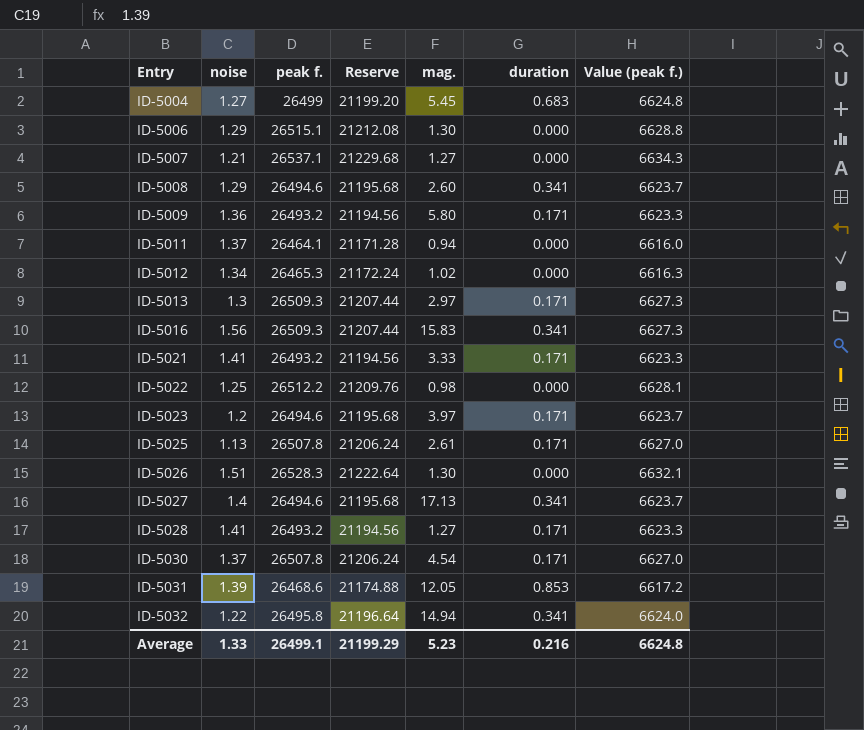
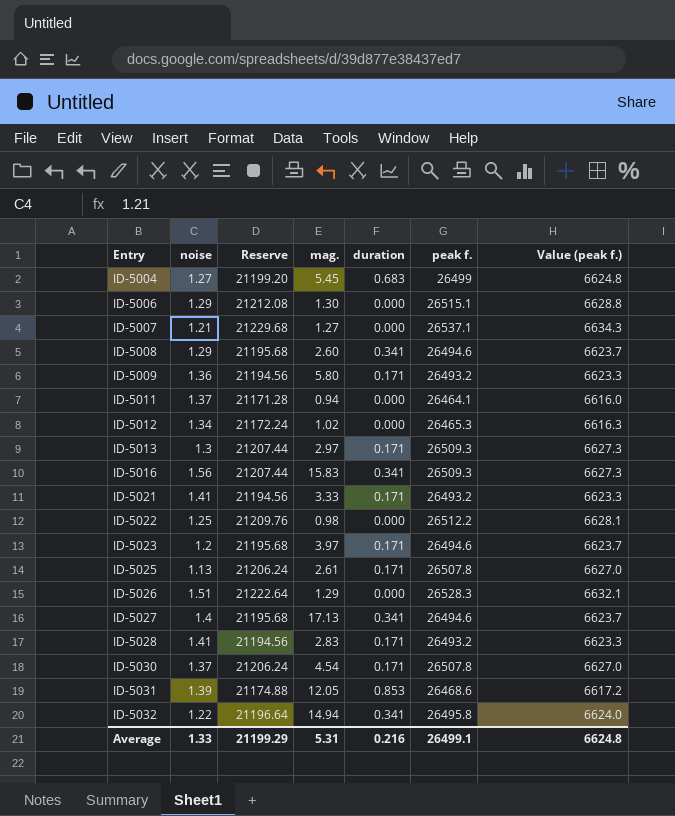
column peak f. | position: 3 -> 6
ID-5026 | mag.: 1.30 -> 1.29
ID-5028 | mag.: 1.27 -> 2.83
Average | mag.: 5.23 -> 5.31

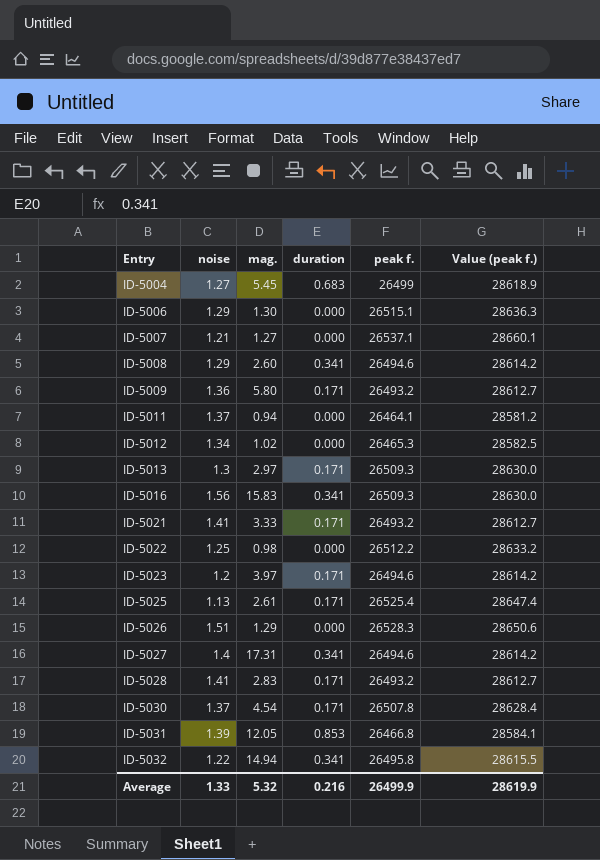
column Reserve | formula: [peak f.] * 0.8 -> none
column Value (peak f.) | formula: [peak f.] * 0.25 -> [peak f.] * 1.08
ID-5025 | peak f.: 26507.8 -> 26525.4
ID-5027 | mag.: 17.13 -> 17.31
ID-5031 | peak f.: 26468.6 -> 26466.8
Average | mag.: 5.31 -> 5.32
Average | peak f.: 26499.1 -> 26499.9
Average | Value (peak f.): 6624.8 -> 28619.9

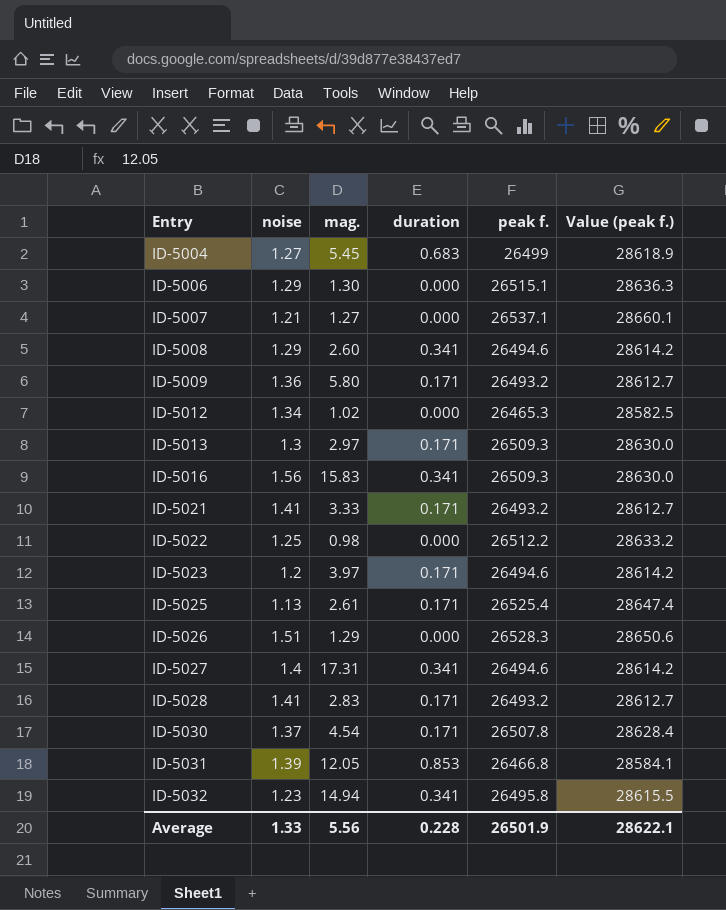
row ID-5011: 1.37 | 0.94 | 0.000 | 26464.1 | 28581.2 -> none
ID-5032 | noise: 1.22 -> 1.23
Average | mag.: 5.32 -> 5.56
Average | duration: 0.216 -> 0.228
Average | peak f.: 26499.9 -> 26501.9
Average | Value (peak f.): 28619.9 -> 28622.1

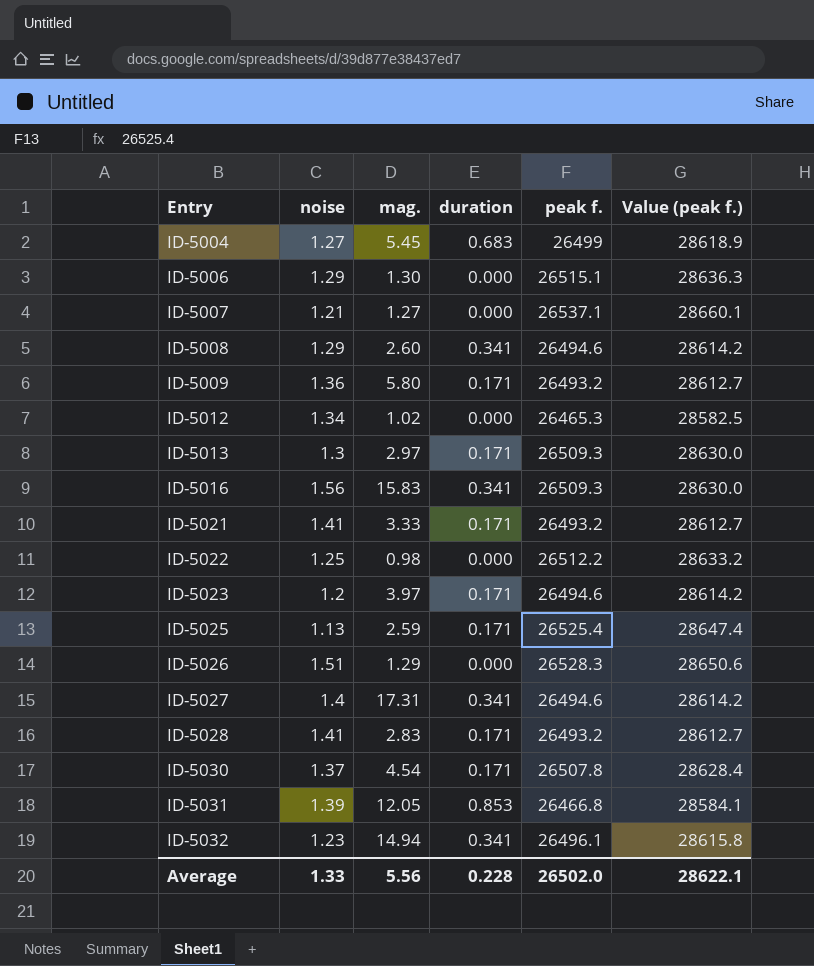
ID-5025 | mag.: 2.61 -> 2.59
ID-5032 | peak f.: 26495.8 -> 26496.1
ID-5032 | Value (peak f.): 28615.5 -> 28615.8
Average | peak f.: 26501.9 -> 26502.0

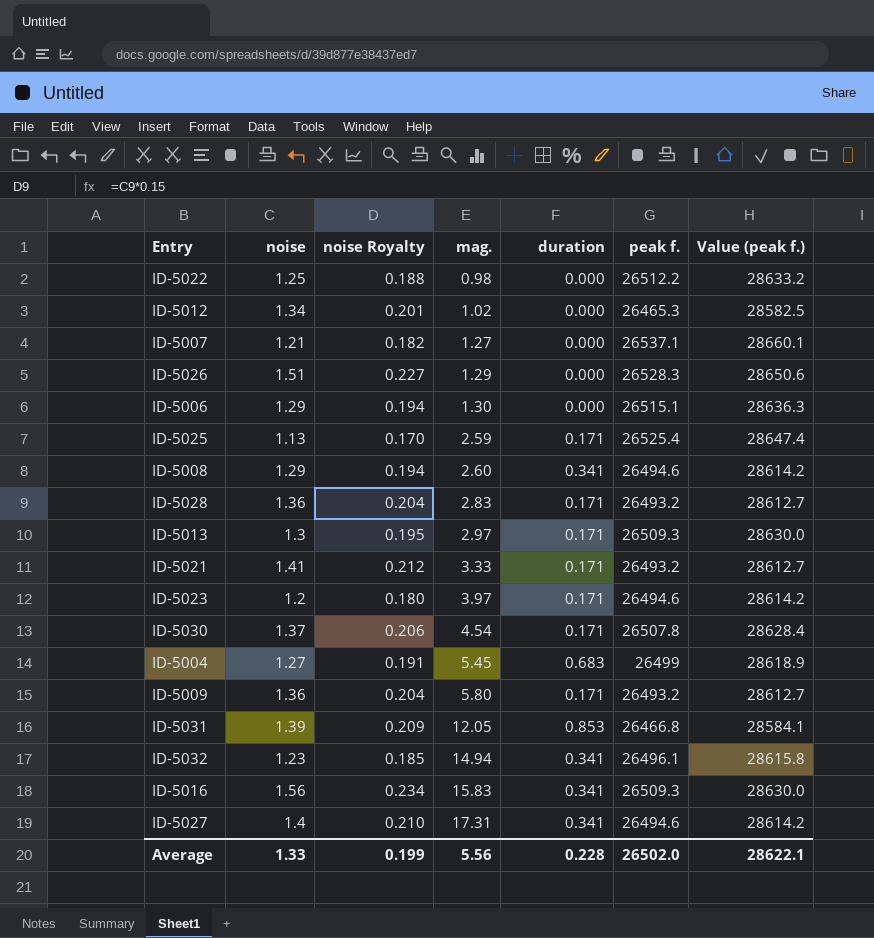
row order: Entry ascending -> mag. ascending
column noise Royalty | formula: none -> [noise] * 0.15
ID-5028 | noise: 1.41 -> 1.36

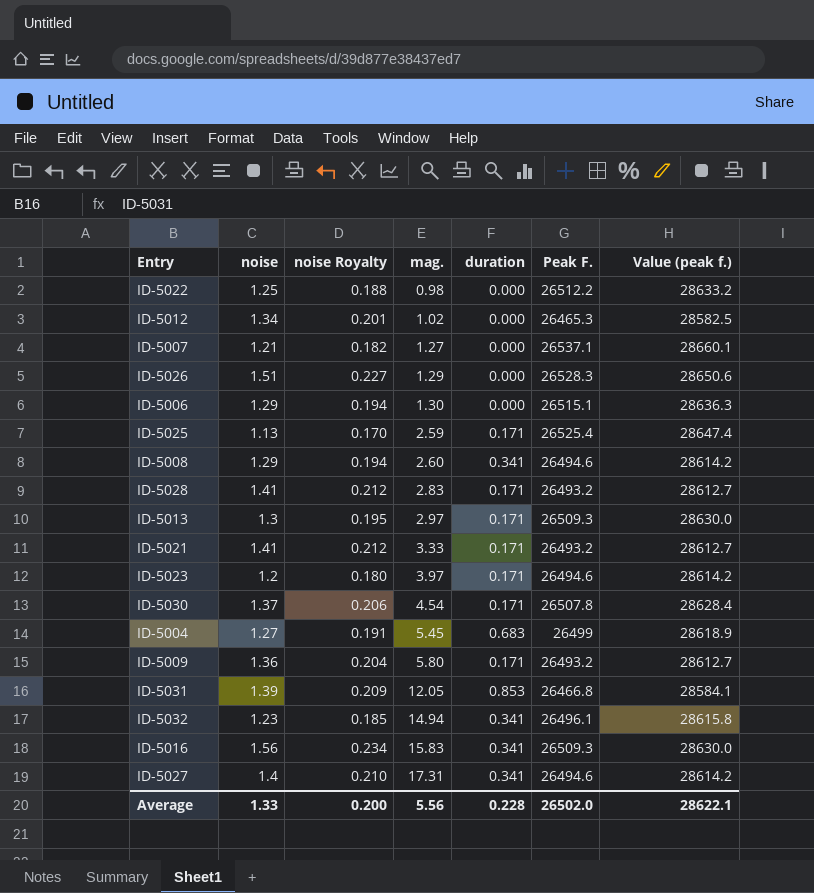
column name: peak f. -> Peak F.
ID-5028 | noise: 1.36 -> 1.41
ID-5028 | noise Royalty: 0.204 -> 0.212
Average | noise Royalty: 0.199 -> 0.200

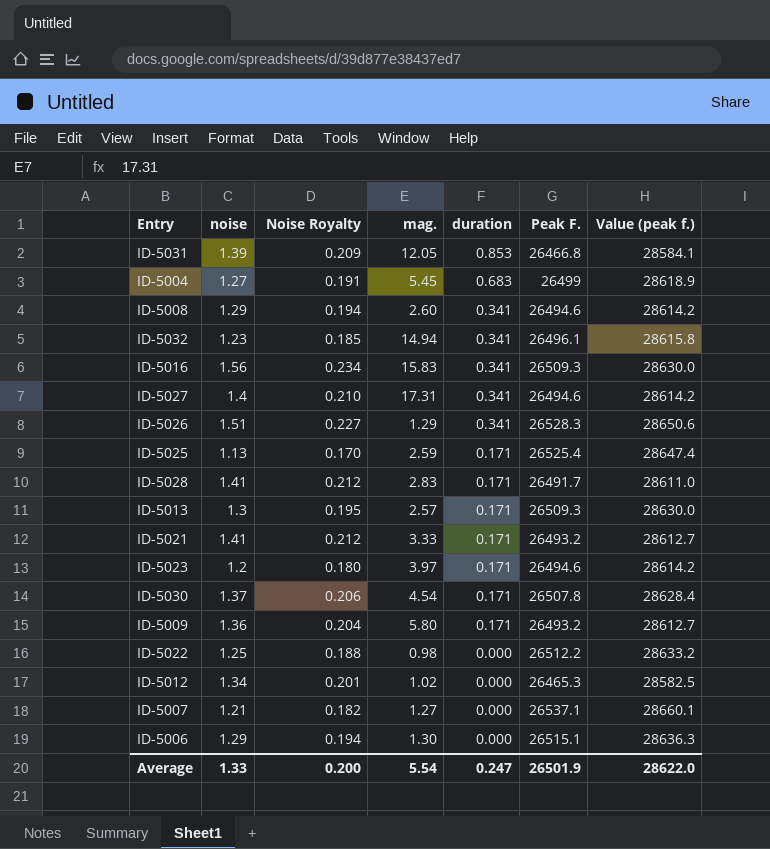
row order: mag. ascending -> duration descending
column name: noise Royalty -> Noise Royalty
ID-5026 | duration: 0.000 -> 0.341
ID-5028 | Peak F.: 26493.2 -> 26491.7
ID-5028 | Value (peak f.): 28612.7 -> 28611.0
ID-5013 | mag.: 2.97 -> 2.57
Average | mag.: 5.56 -> 5.54
Average | duration: 0.228 -> 0.247
Average | Peak F.: 26502.0 -> 26501.9
Average | Value (peak f.): 28622.1 -> 28622.0

